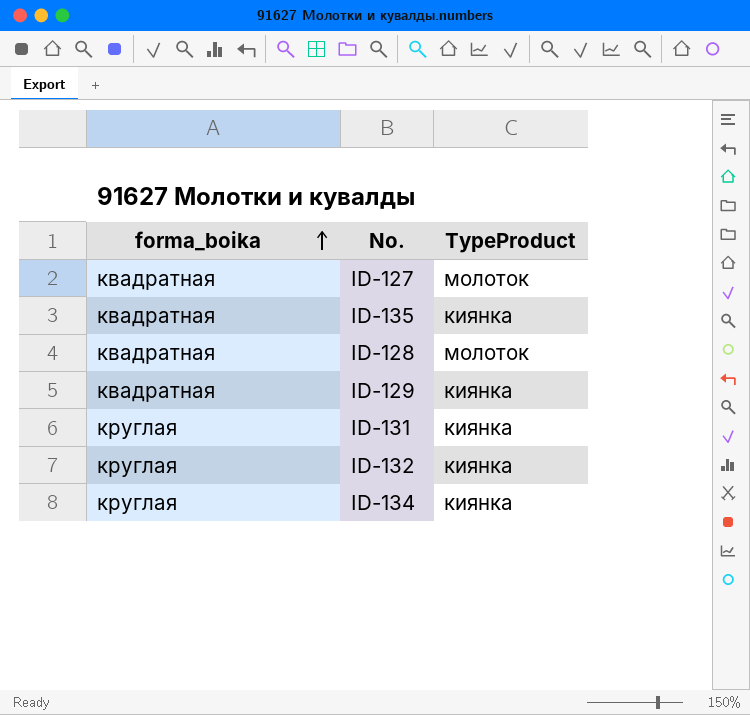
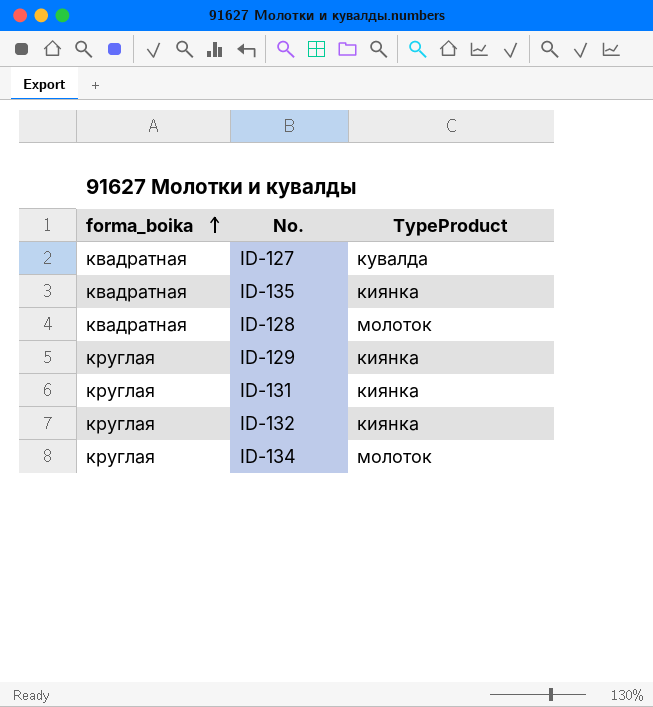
ID-127 | TypeProduct: молоток -> кувалда
ID-129 | forma_boika: квадратная -> круглая
ID-134 | TypeProduct: киянка -> молоток

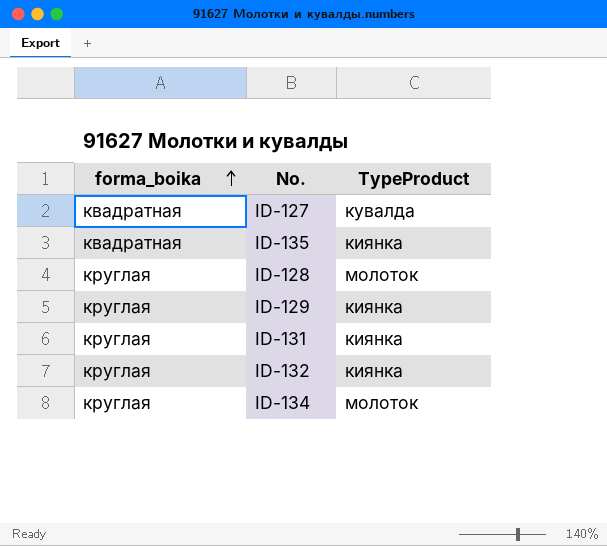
ID-128 | forma_boika: квадратная -> круглая

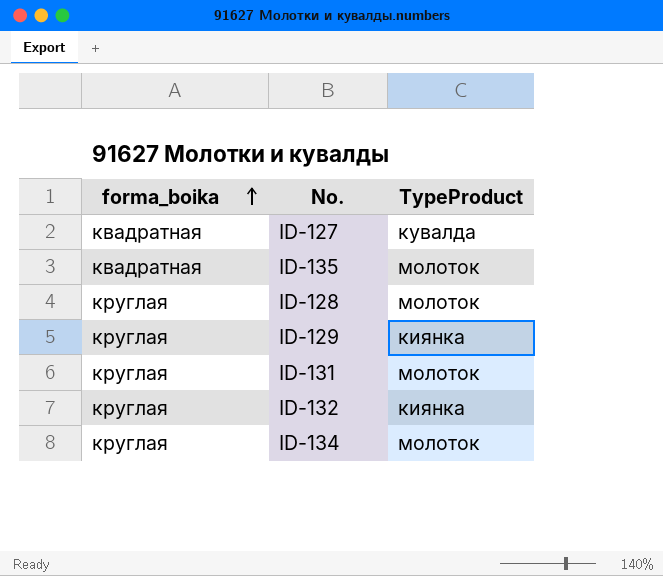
ID-135 | TypeProduct: киянка -> молоток
ID-131 | TypeProduct: киянка -> молоток

